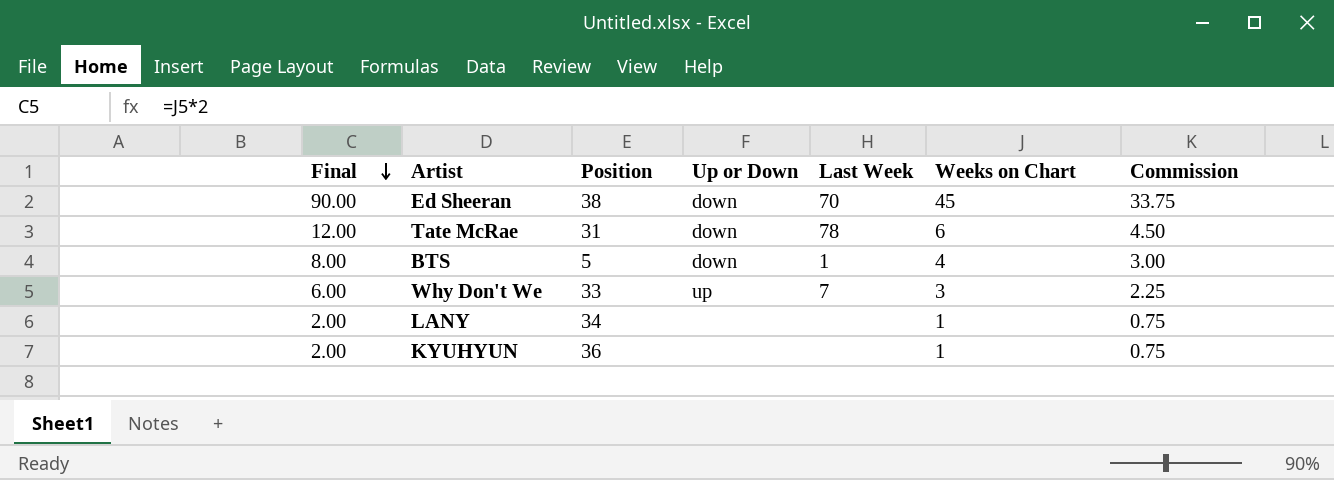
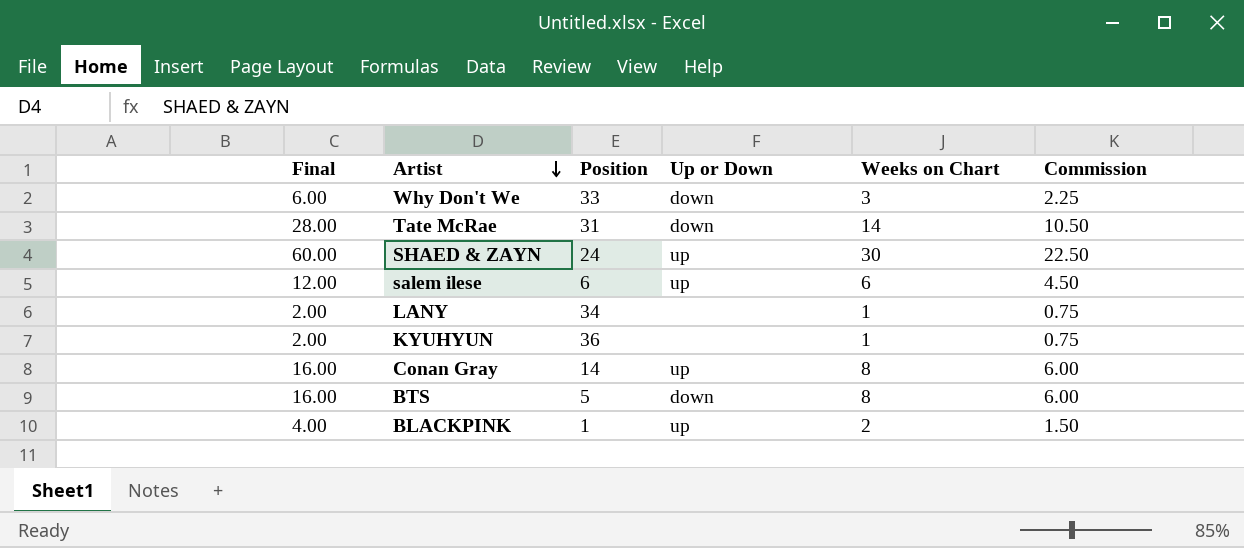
row order: Final descending -> Artist descending
column Last Week | position: 5 -> none
row Ed Sheeran: 90.00 | 38 | down | 70 | 45 | 33.75 -> none
Why Don't We | Up or Down: up -> down
Tate McRae | Final: 12.00 -> 28.00
Tate McRae | Weeks on Chart: 6 -> 14
Tate McRae | Commission: 4.50 -> 10.50
row SHAED & ZAYN: none -> 60.00 | 24 | up | 30 | 22.50
row salem ilese: none -> 12.00 | 6 | up | 6 | 4.50
row Conan Gray: none -> 16.00 | 14 | up | 8 | 6.00
BTS | Final: 8.00 -> 16.00
BTS | Weeks on Chart: 4 -> 8
BTS | Commission: 3.00 -> 6.00
row BLACKPINK: none -> 4.00 | 1 | up | 2 | 1.50

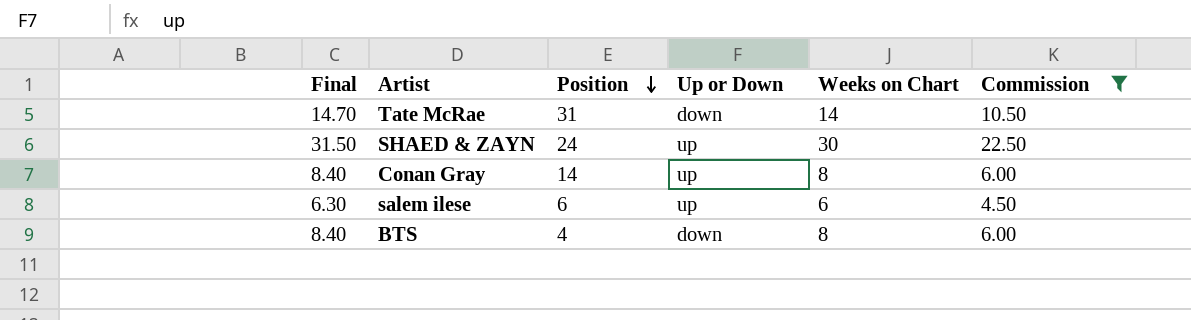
filter: none -> Commission >= 4.50
row order: Artist descending -> Position descending
column Final | formula: [Weeks on Chart] * 2 -> [Weeks on Chart] * 1.05
BTS | Position: 5 -> 4

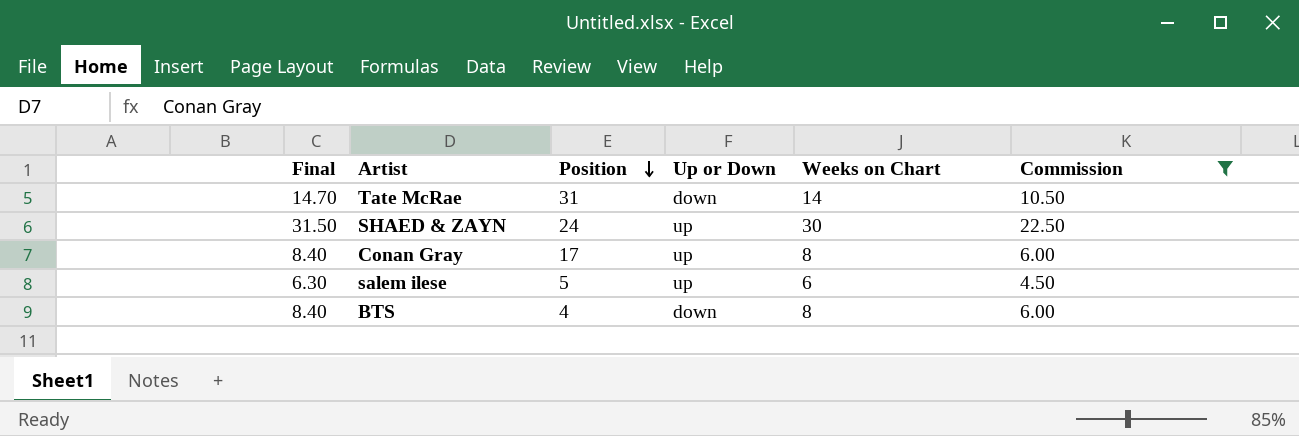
Conan Gray | Position: 14 -> 17
salem ilese | Position: 6 -> 5

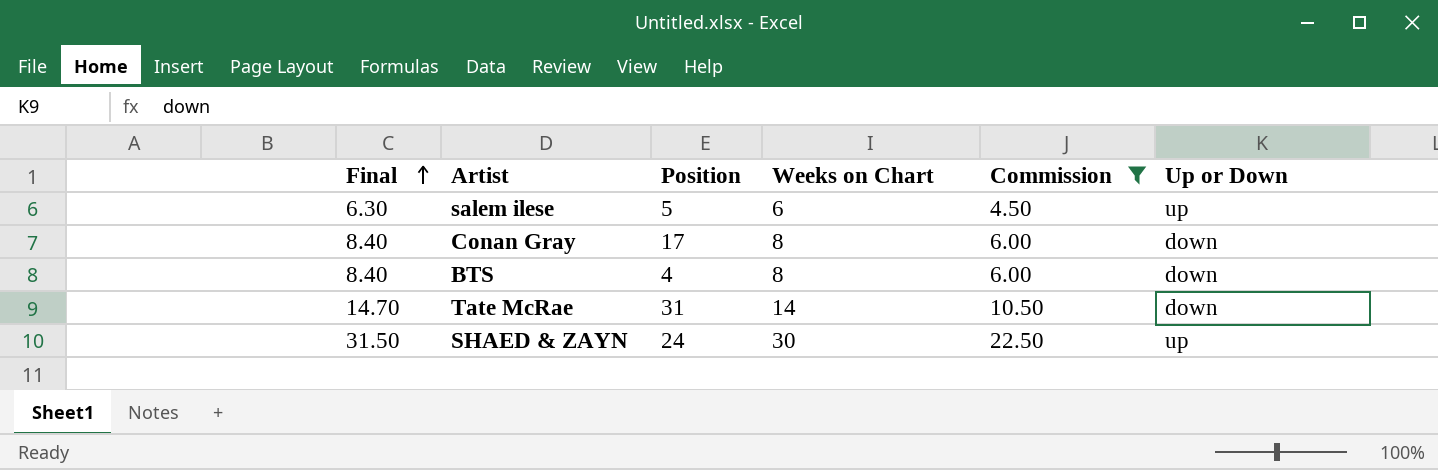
row order: Position descending -> Final ascending
column Up or Down | position: 4 -> 6
Conan Gray | Up or Down: up -> down

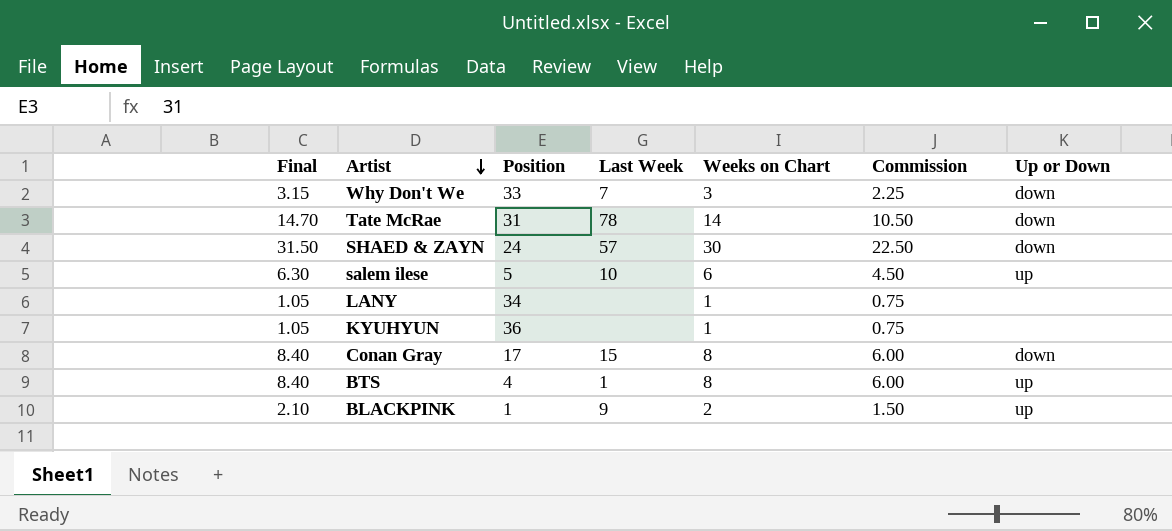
filter: Commission >= 4.50 -> none
row order: Final ascending -> Artist descending
column Last Week | position: none -> 4
SHAED & ZAYN | Up or Down: up -> down
BTS | Up or Down: down -> up

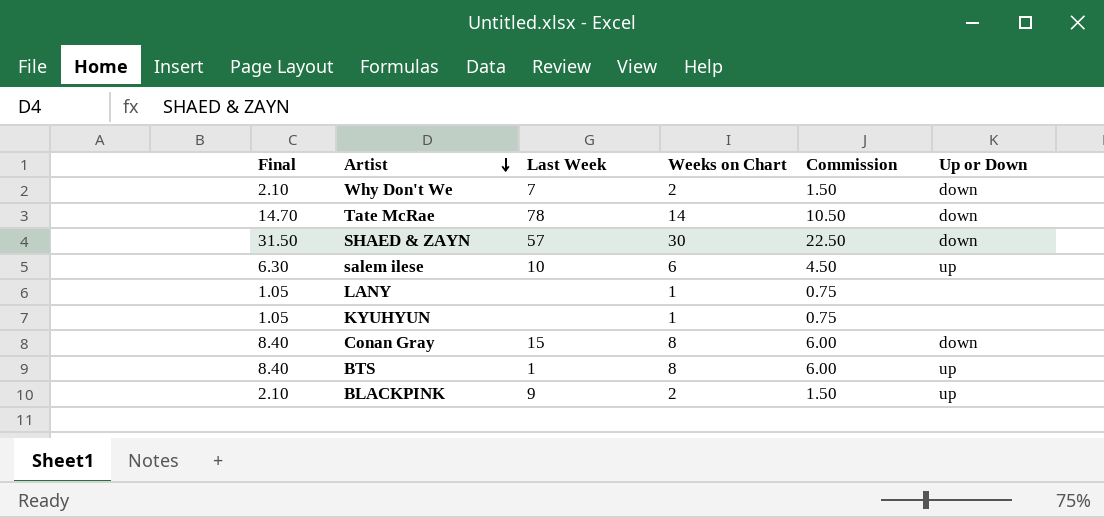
column Position | position: 3 -> none
Why Don't We | Final: 3.15 -> 2.10
Why Don't We | Weeks on Chart: 3 -> 2
Why Don't We | Commission: 2.25 -> 1.50

